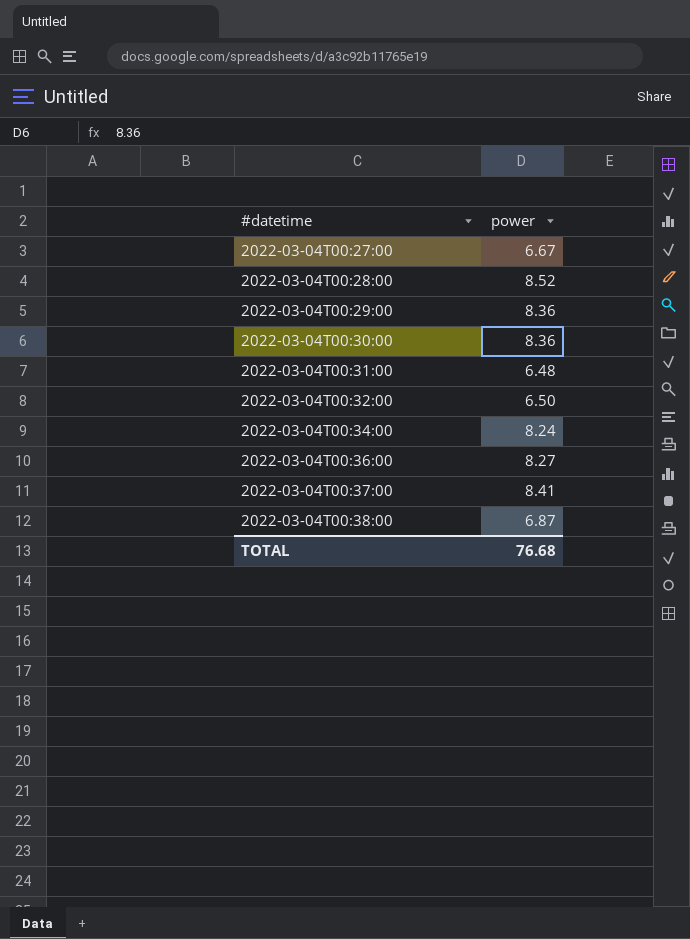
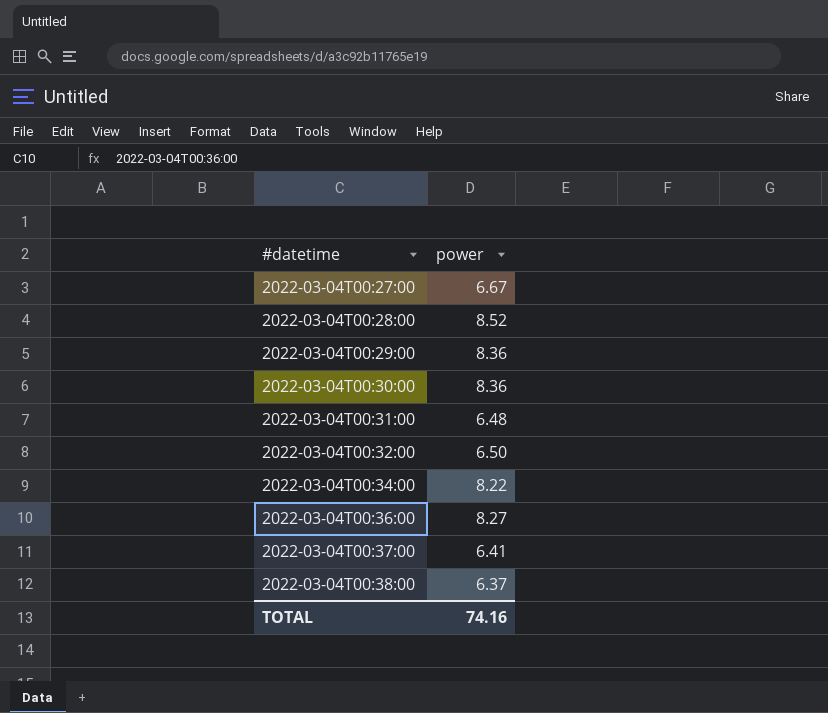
2022-03-04T00:34:00 | power: 8.24 -> 8.22
2022-03-04T00:37:00 | power: 8.41 -> 6.41
2022-03-04T00:38:00 | power: 6.87 -> 6.37
TOTAL | power: 76.68 -> 74.16

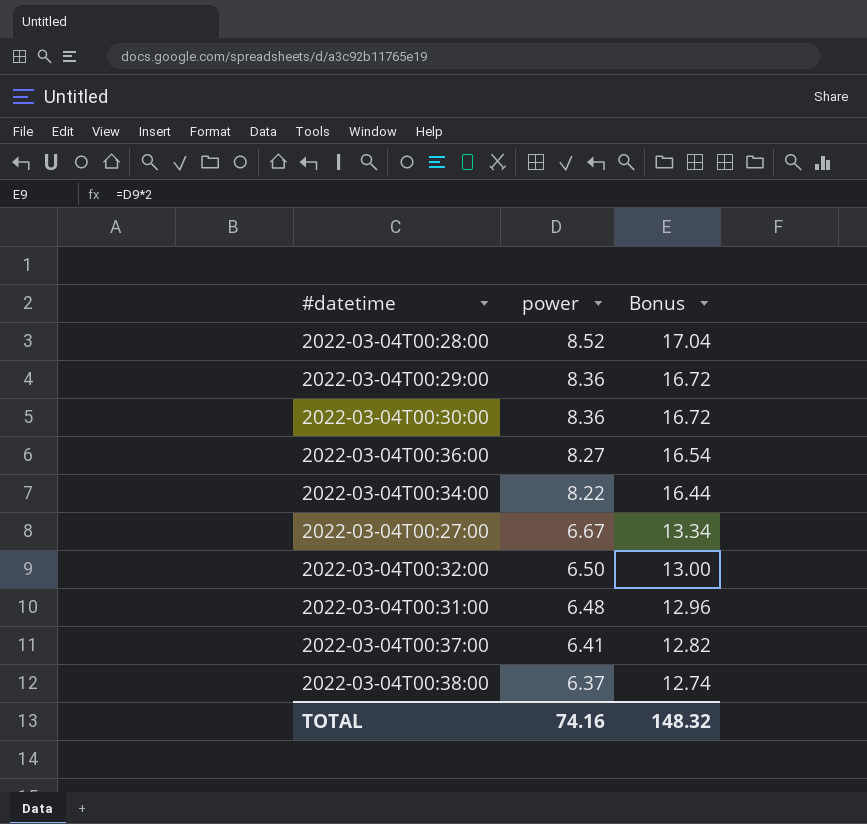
row order: #datetime ascending -> power descending
column Bonus | formula: none -> [power] * 2

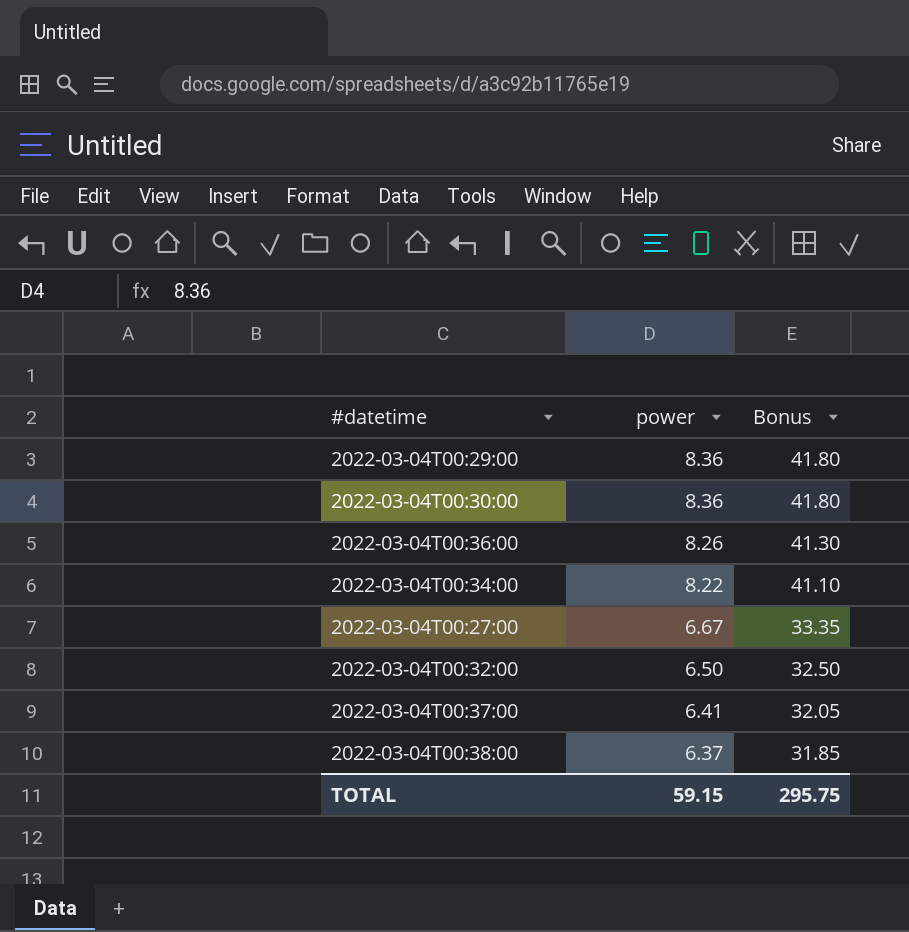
column Bonus | formula: [power] * 2 -> [power] * 5
row 2022-03-04T00:28:00: 8.52 | 17.04 -> none
row 2022-03-04T00:31:00: 6.48 | 12.96 -> none
2022-03-04T00:36:00 | power: 8.27 -> 8.26
TOTAL | power: 74.16 -> 59.15
TOTAL | Bonus: 148.32 -> 295.75

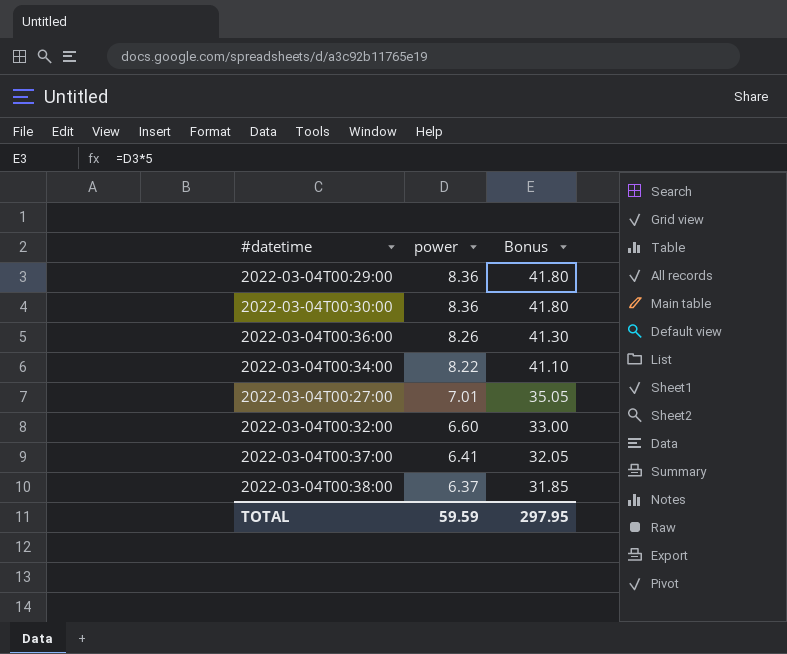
2022-03-04T00:27:00 | power: 6.67 -> 7.01
2022-03-04T00:27:00 | Bonus: 33.35 -> 35.05
2022-03-04T00:32:00 | power: 6.50 -> 6.60
2022-03-04T00:32:00 | Bonus: 32.50 -> 33.00
TOTAL | power: 59.15 -> 59.59
TOTAL | Bonus: 295.75 -> 297.95

